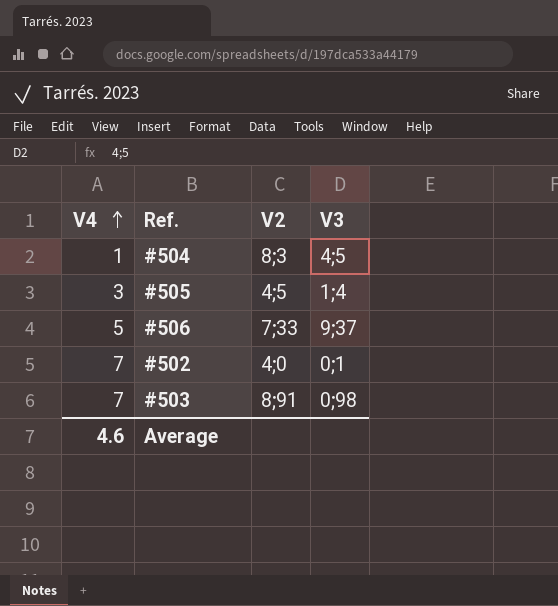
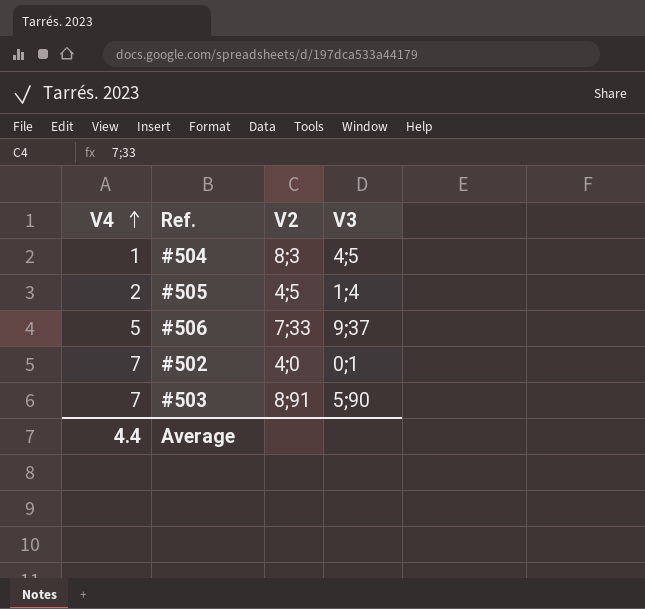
#505 | V4: 3 -> 2
#503 | V3: 0;98 -> 5;90
Average | V4: 4.6 -> 4.4

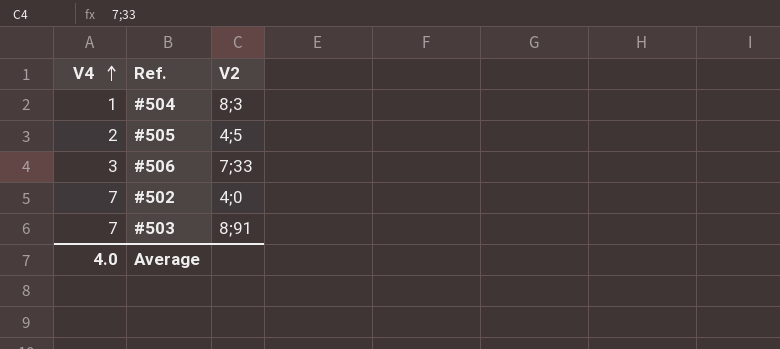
column V3 | position: 4 -> none
#506 | V4: 5 -> 3
Average | V4: 4.4 -> 4.0

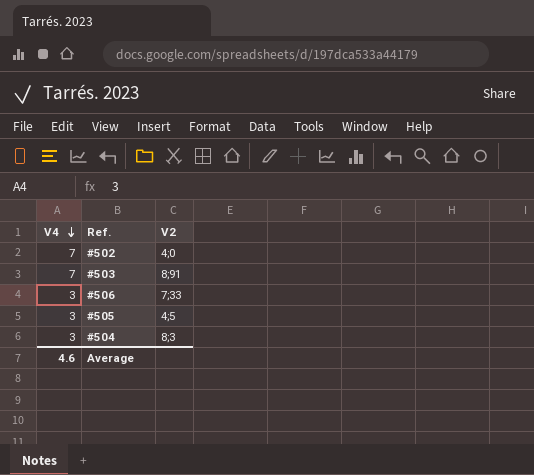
row order: V4 ascending -> V4 descending
#505 | V4: 2 -> 3
#504 | V4: 1 -> 3
Average | V4: 4.0 -> 4.6

